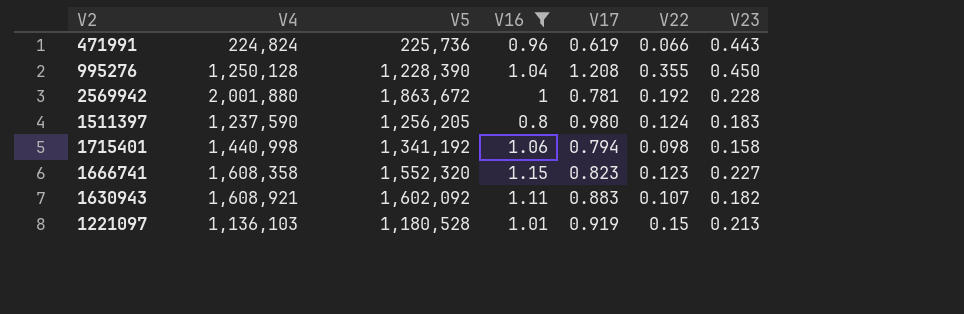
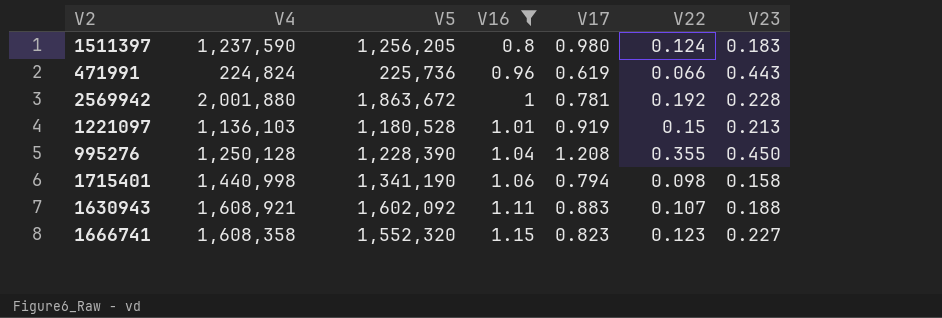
row order: none -> V16 ascending
1715401 | V5: 1,341,192 -> 1,341,190
1630943 | V23: 0.182 -> 0.188

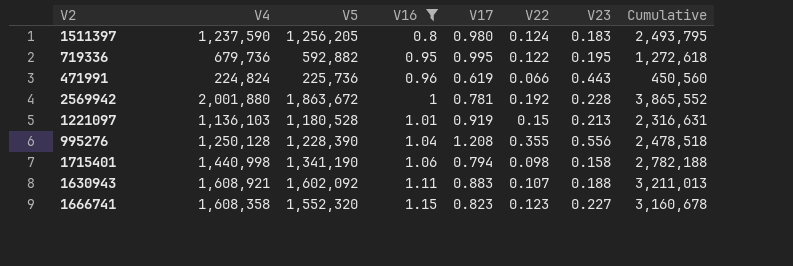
column Cumulative | formula: none -> [V4] + [V5]
row 719336: none -> 679,736 | 592,882 | 0.95 | 0.995 | 0.122 | 0.195 | 1,272,618
995276 | V23: 0.450 -> 0.556

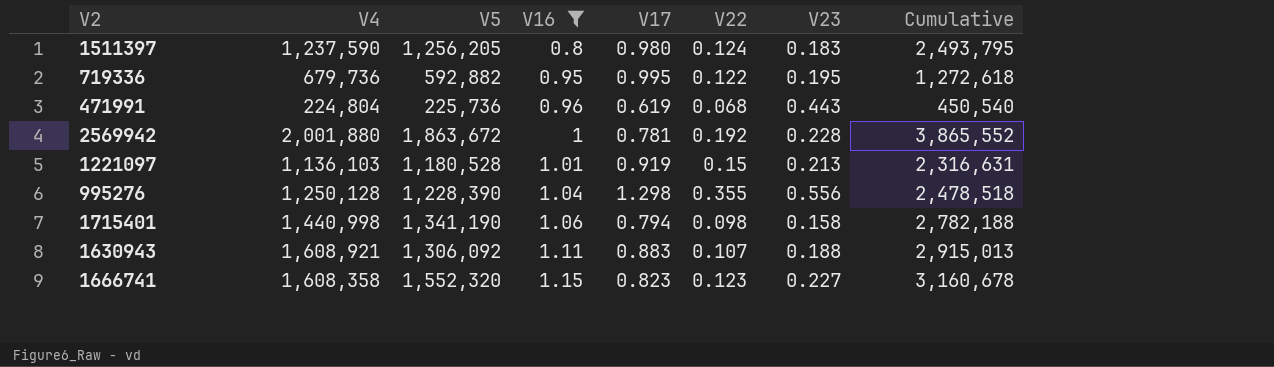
471991 | V4: 224,824 -> 224,804
471991 | V22: 0.066 -> 0.068
471991 | Cumulative: 450,560 -> 450,540
995276 | V17: 1.208 -> 1.298
1630943 | V5: 1,602,092 -> 1,306,092
1630943 | Cumulative: 3,211,013 -> 2,915,013

